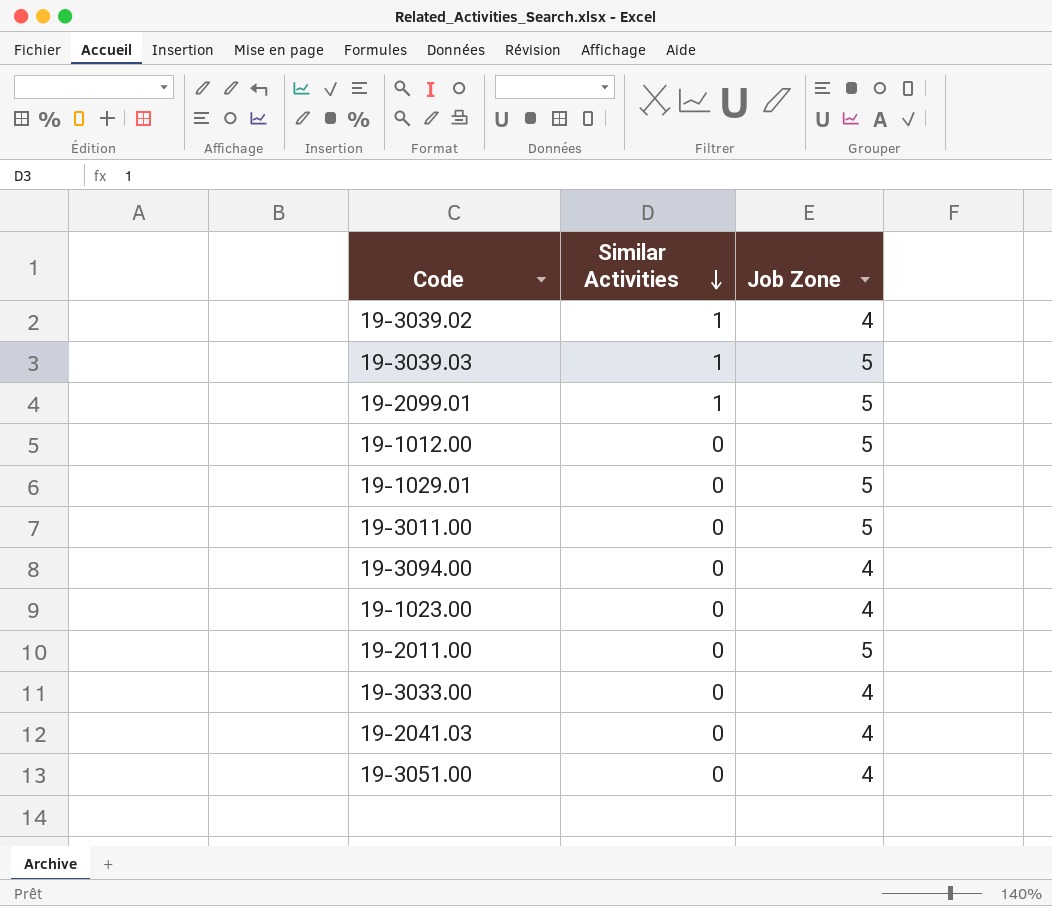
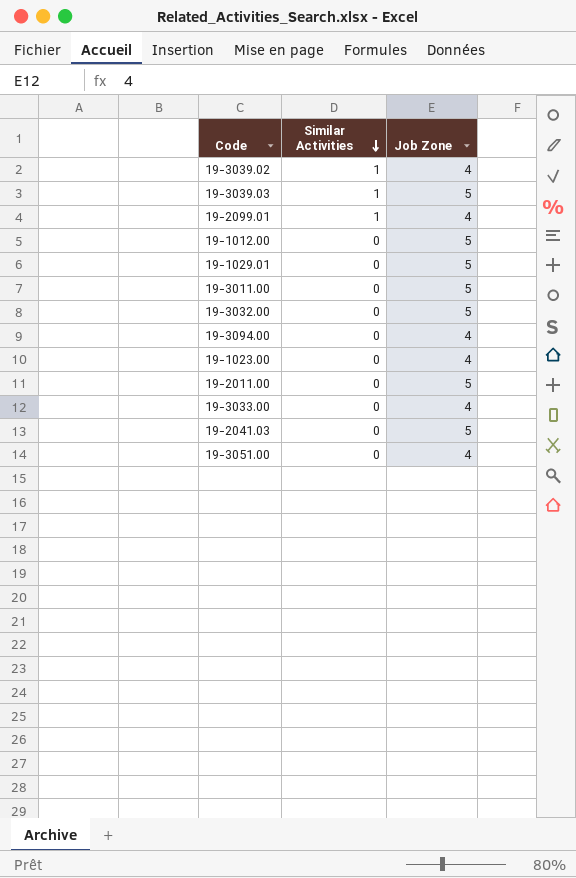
19-2099.01 | Job Zone: 5 -> 4
row 19-3032.00: none -> 0 | 5
19-2041.03 | Job Zone: 4 -> 5

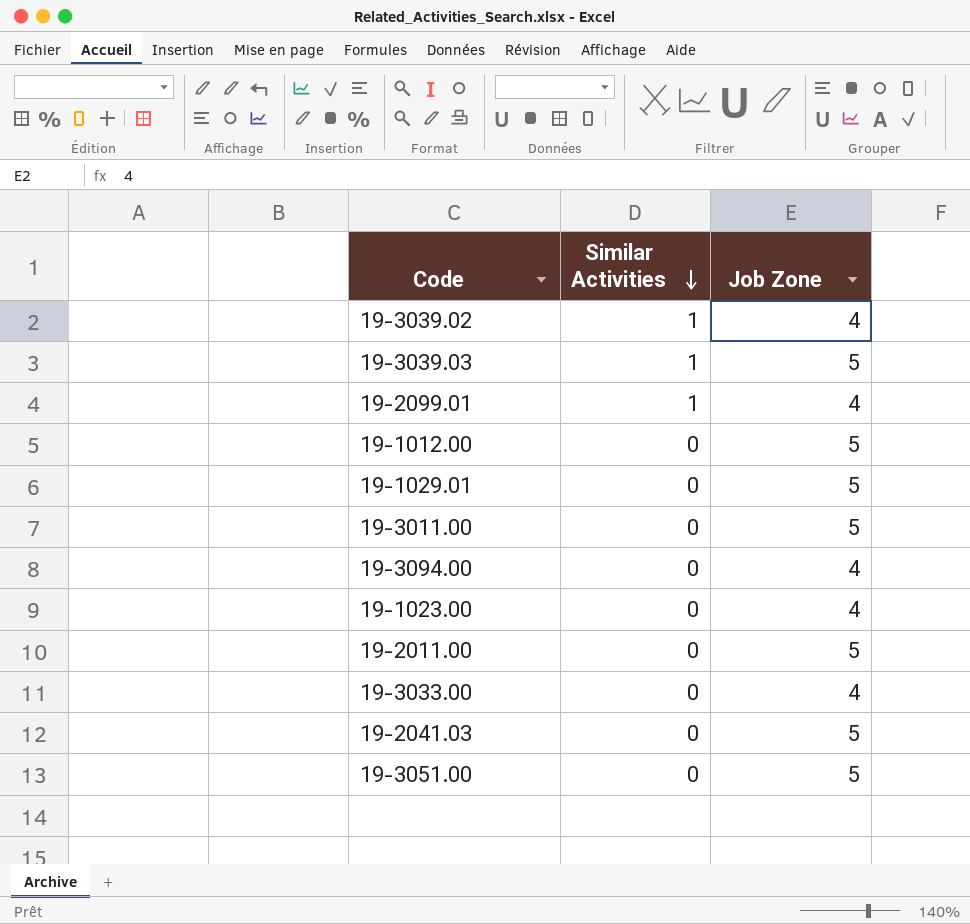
row 19-3032.00: 0 | 5 -> none
19-3051.00 | Job Zone: 4 -> 5

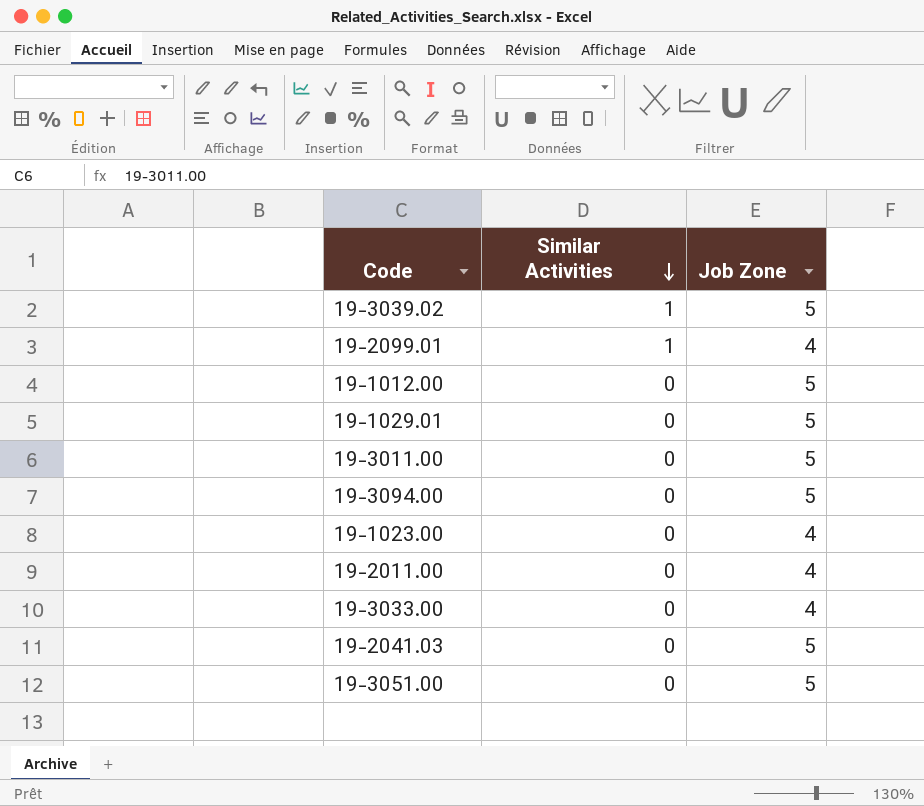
row 19-3039.03: 1 | 5 -> none
19-3039.02 | Job Zone: 4 -> 5
19-3094.00 | Job Zone: 4 -> 5
19-2011.00 | Job Zone: 5 -> 4

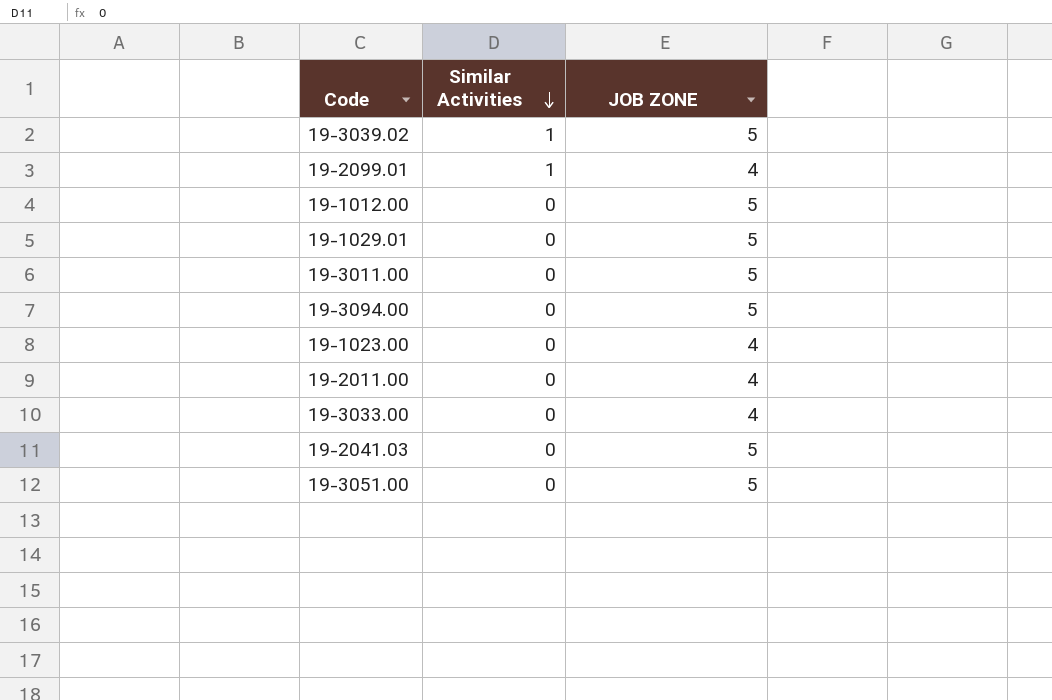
column name: Job Zone -> JOB ZONE

